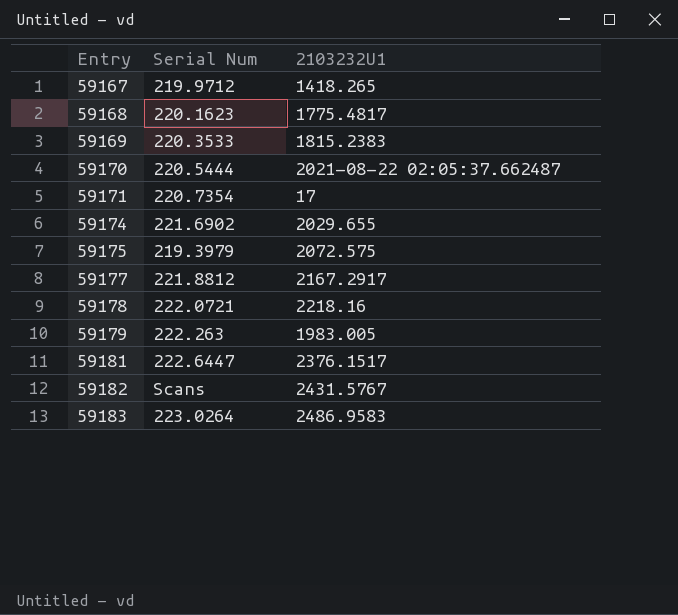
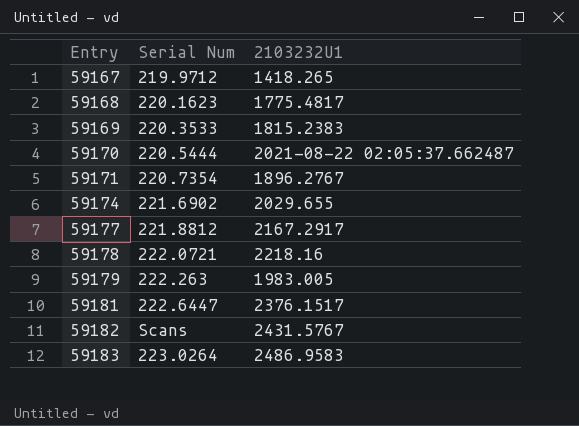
row 59175: 219.3979 | 2072.575 -> none
59171 | 2103232U1: 17 -> 1896.2767

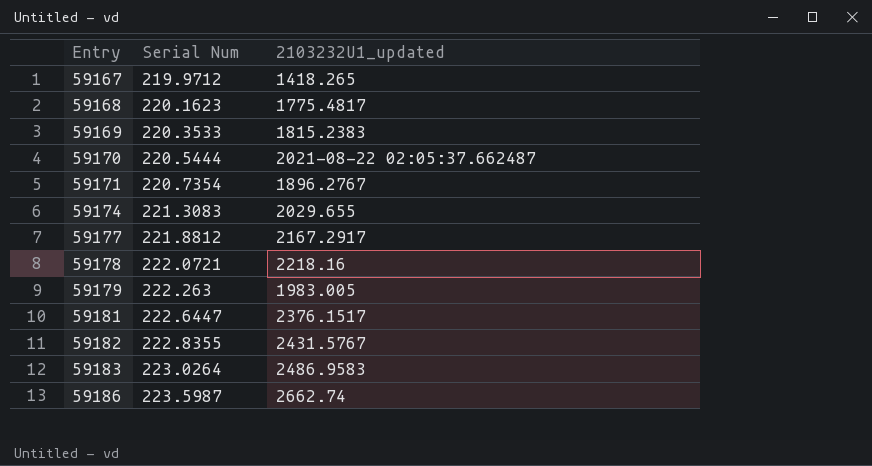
column name: 2103232U1 -> 2103232U1_updated
59174 | Serial Num: 221.6902 -> 221.3083
59182 | Serial Num: Scans -> 222.8355
row 59186: none -> 223.5987 | 2662.74

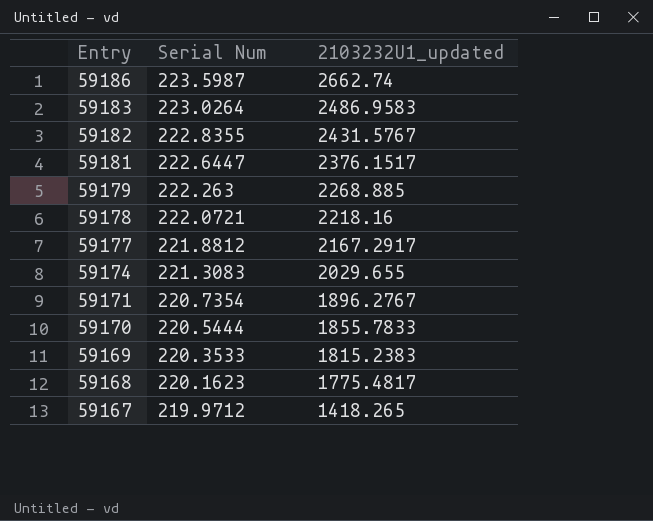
row order: Entry ascending -> Entry descending
59179 | 2103232U1_updated: 1983.005 -> 2268.885
59170 | 2103232U1_updated: 2021-08-22 02:05:37.662487 -> 1855.7833

